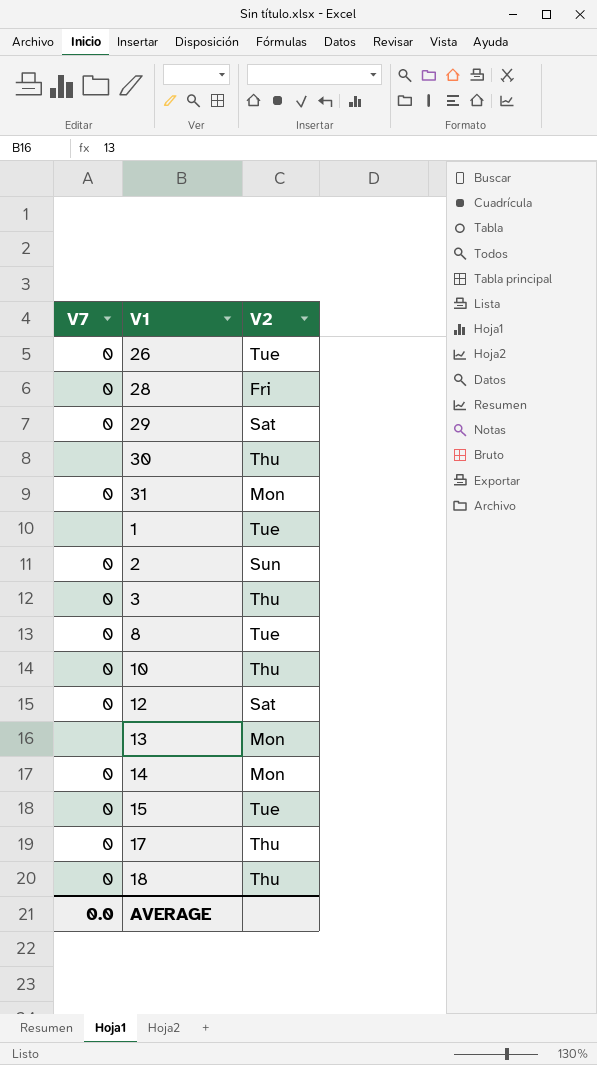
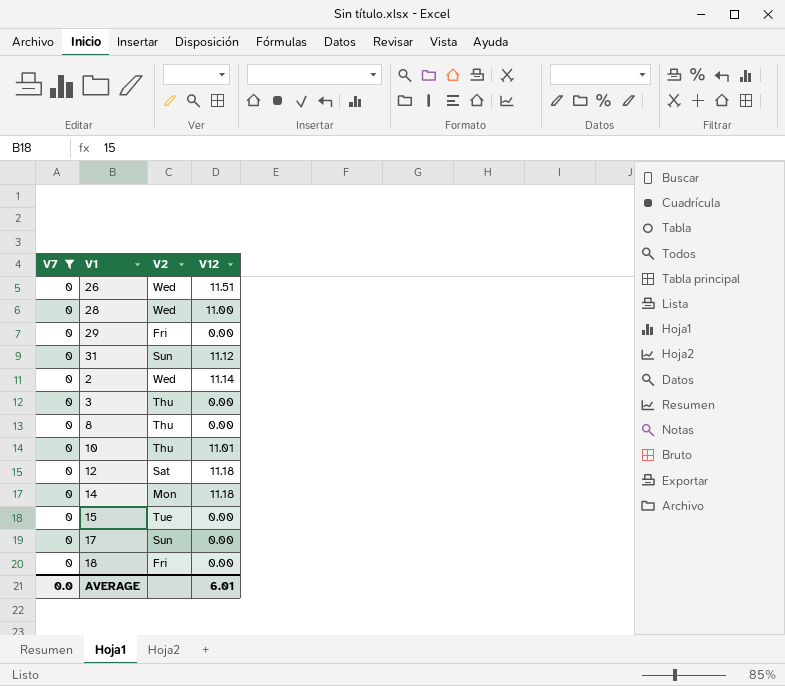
filter: none -> V7 = 0
column V12 | position: none -> 4
26 | V2: Tue -> Wed
28 | V2: Fri -> Wed
29 | V2: Sat -> Fri
31 | V2: Mon -> Sun
2 | V2: Sun -> Wed
8 | V2: Tue -> Thu
17 | V2: Thu -> Sun
18 | V2: Thu -> Fri

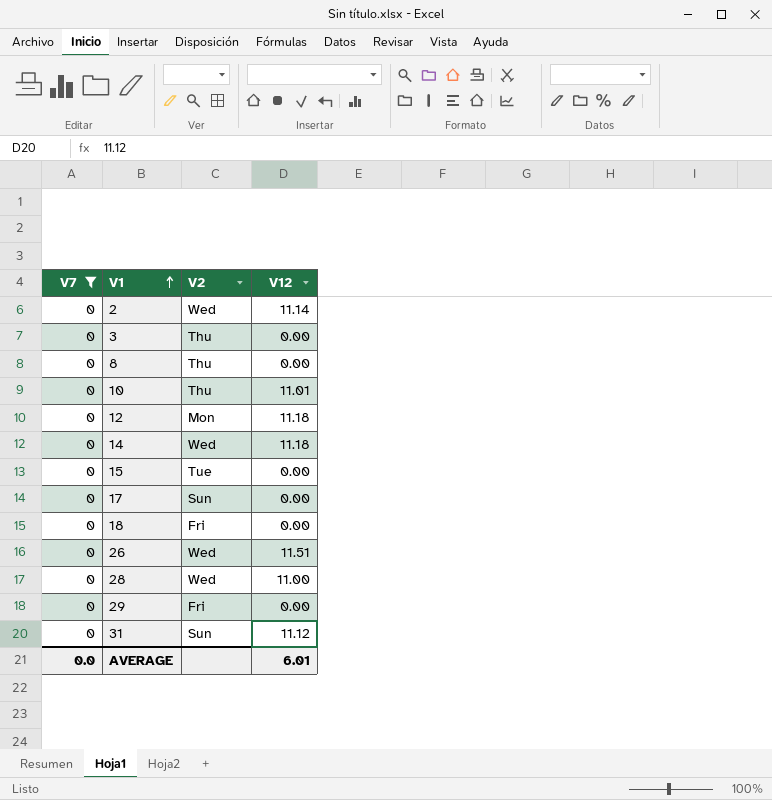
row order: none -> V1 ascending
12 | V2: Sat -> Mon
14 | V2: Mon -> Wed

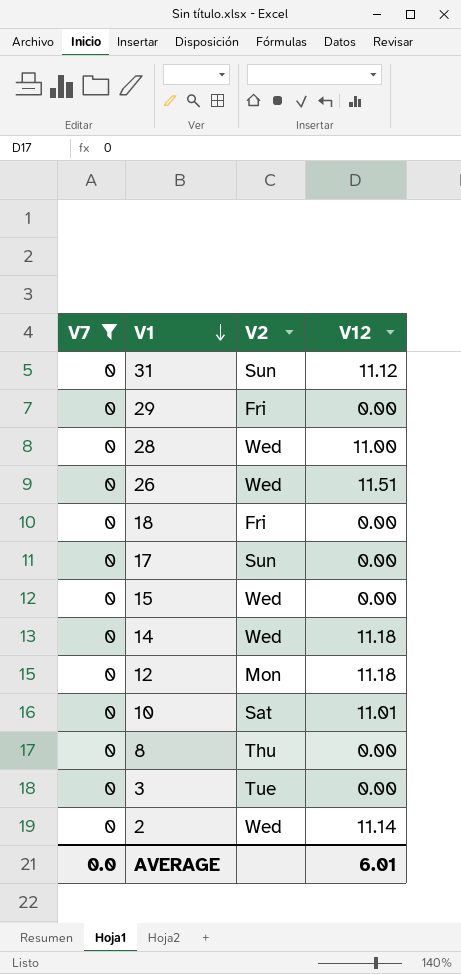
row order: V1 ascending -> V1 descending
15 | V2: Tue -> Wed
10 | V2: Thu -> Sat
3 | V2: Thu -> Tue

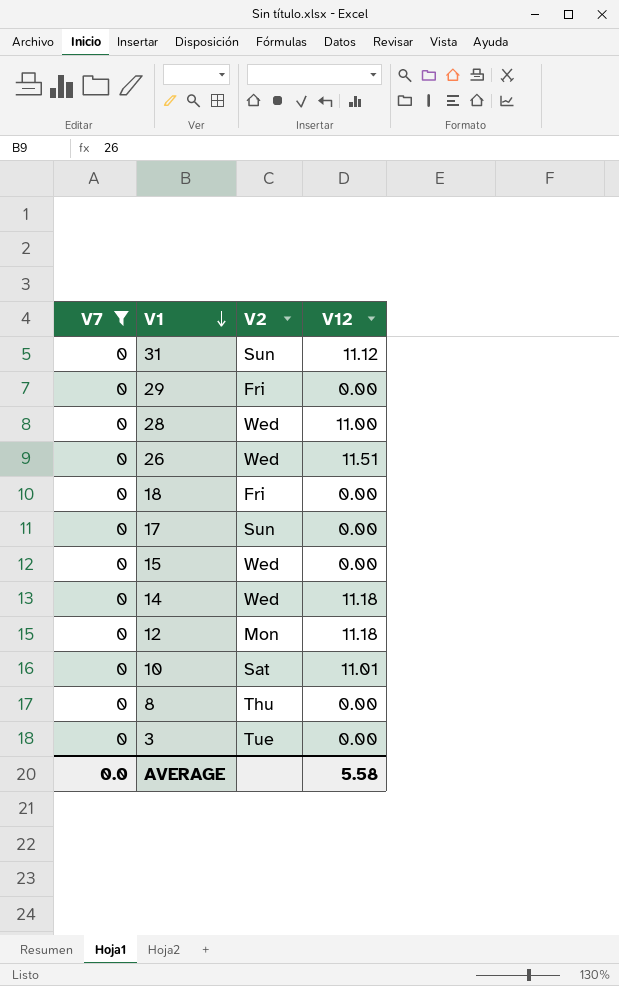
row 2: 0 | Wed | 11.14 -> none
AVERAGE | V12: 6.01 -> 5.58

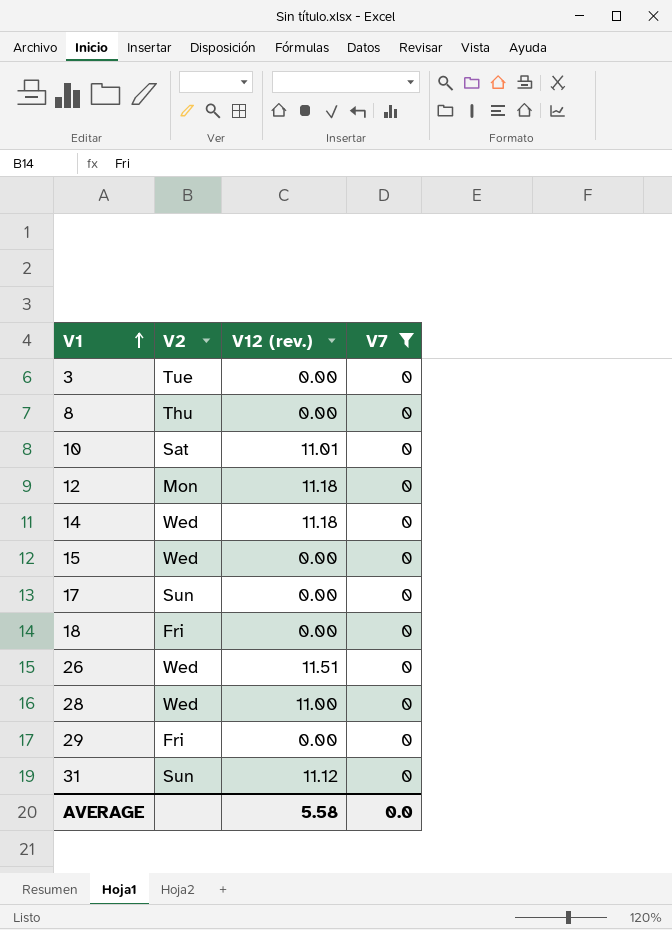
row order: V1 descending -> V1 ascending
column name: V12 -> V12 (rev.)
column V7 | position: 1 -> 4

